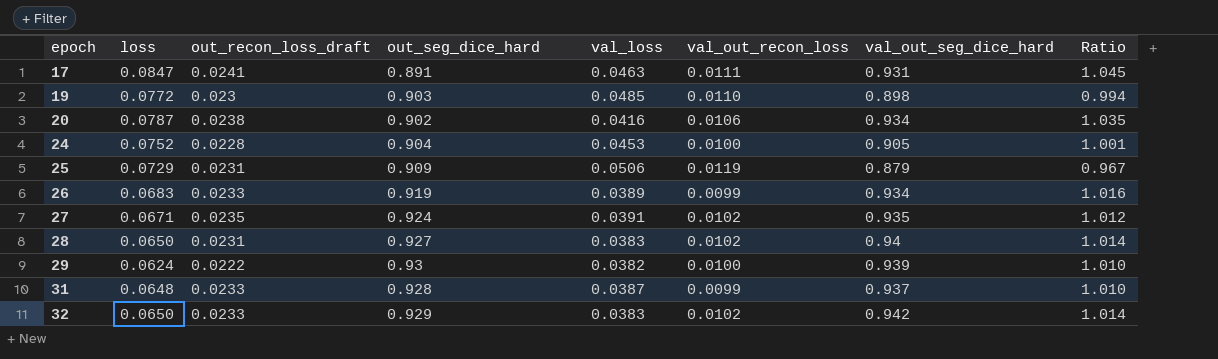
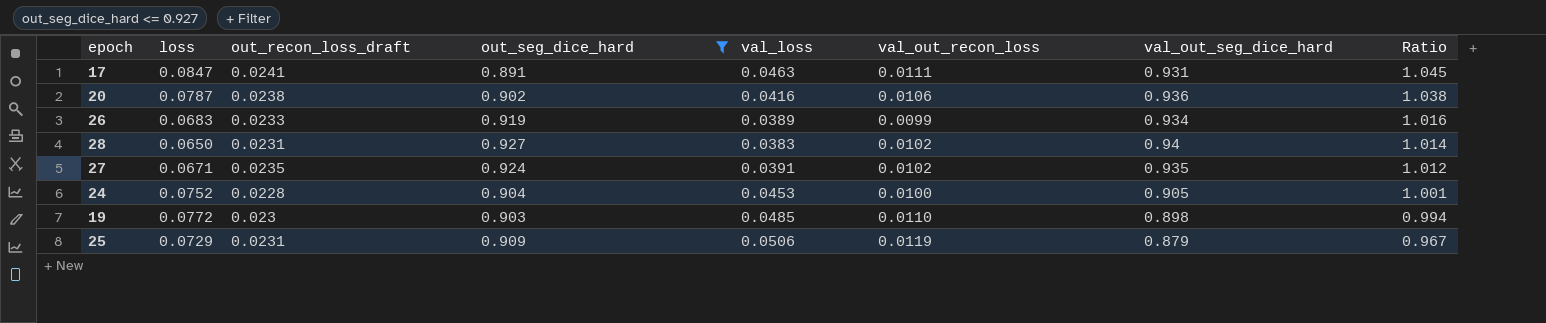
filter: none -> out_seg_dice_hard <= 0.927
row order: epoch ascending -> Ratio descending
20 | val_out_seg_dice_hard: 0.934 -> 0.936
20 | Ratio: 1.035 -> 1.038

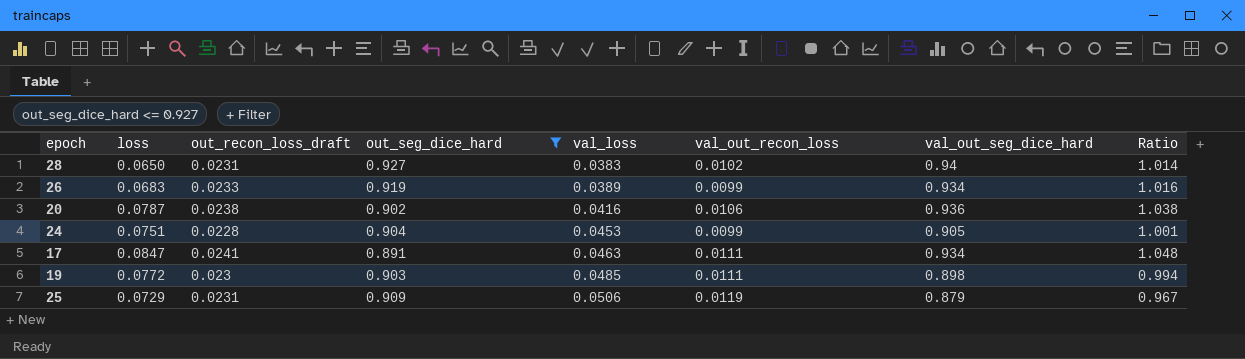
row order: Ratio descending -> val_loss ascending
row 27: 0.0671 | 0.0235 | 0.924 | 0.0391 | 0.0102 | 0.935 | 1.012 -> none
24 | loss: 0.0752 -> 0.0751
24 | val_out_recon_loss: 0.0100 -> 0.0099
17 | val_out_seg_dice_hard: 0.931 -> 0.934
17 | Ratio: 1.045 -> 1.048
19 | val_out_recon_loss: 0.0110 -> 0.0111

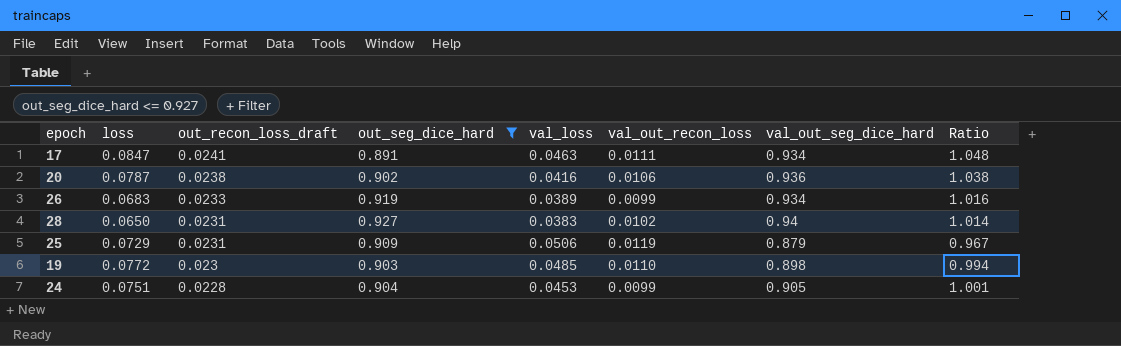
row order: val_loss ascending -> out_recon_loss_draft descending
19 | val_out_recon_loss: 0.0111 -> 0.0110

